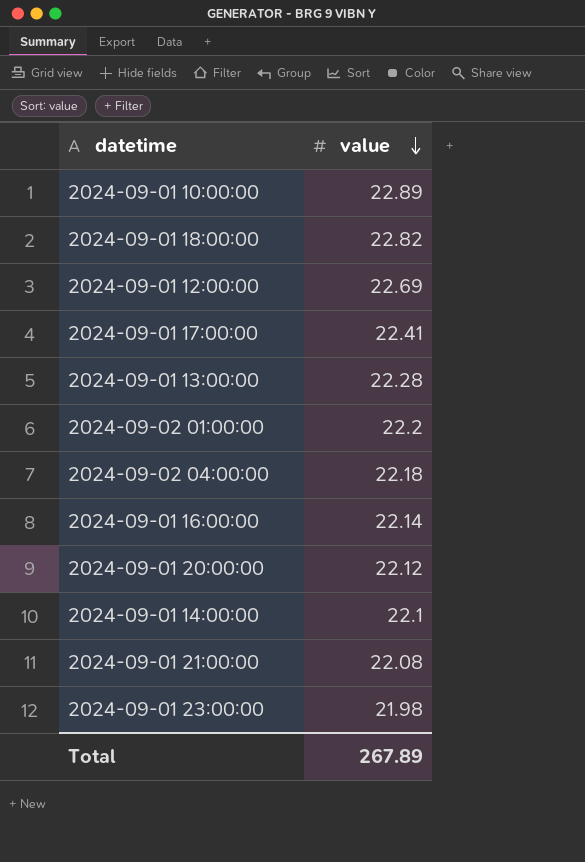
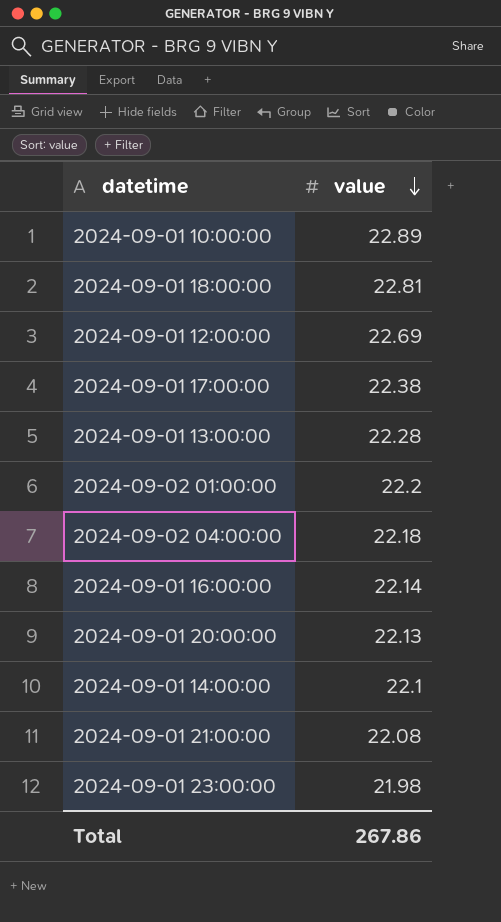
2024-09-01 18:00:00 | value: 22.82 -> 22.81
2024-09-01 17:00:00 | value: 22.41 -> 22.38
2024-09-01 20:00:00 | value: 22.12 -> 22.13
Total | value: 267.89 -> 267.86

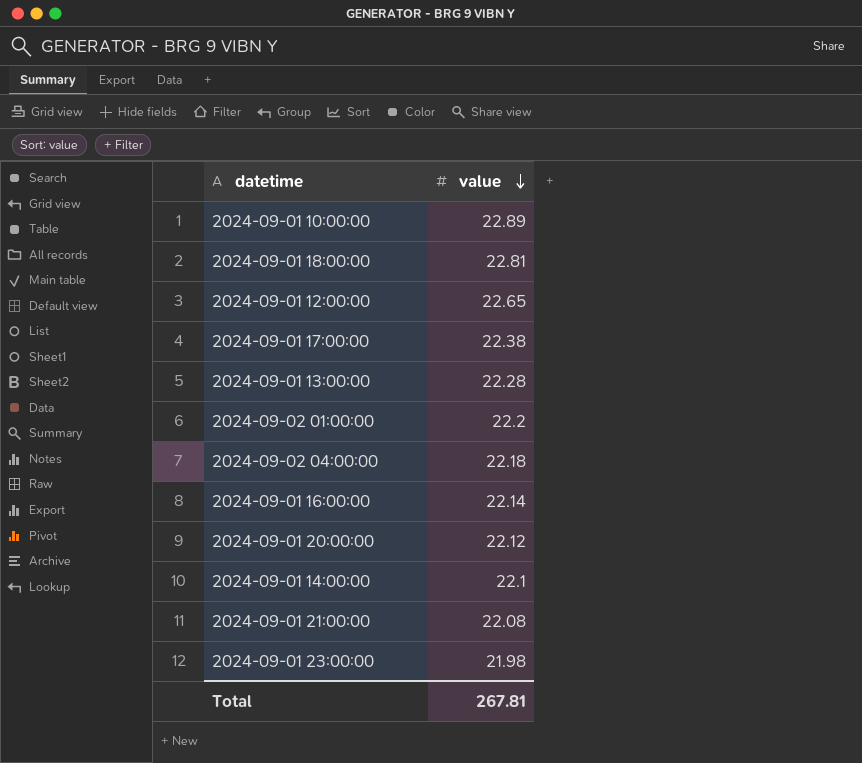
2024-09-01 12:00:00 | value: 22.69 -> 22.65
2024-09-01 20:00:00 | value: 22.13 -> 22.12
Total | value: 267.86 -> 267.81

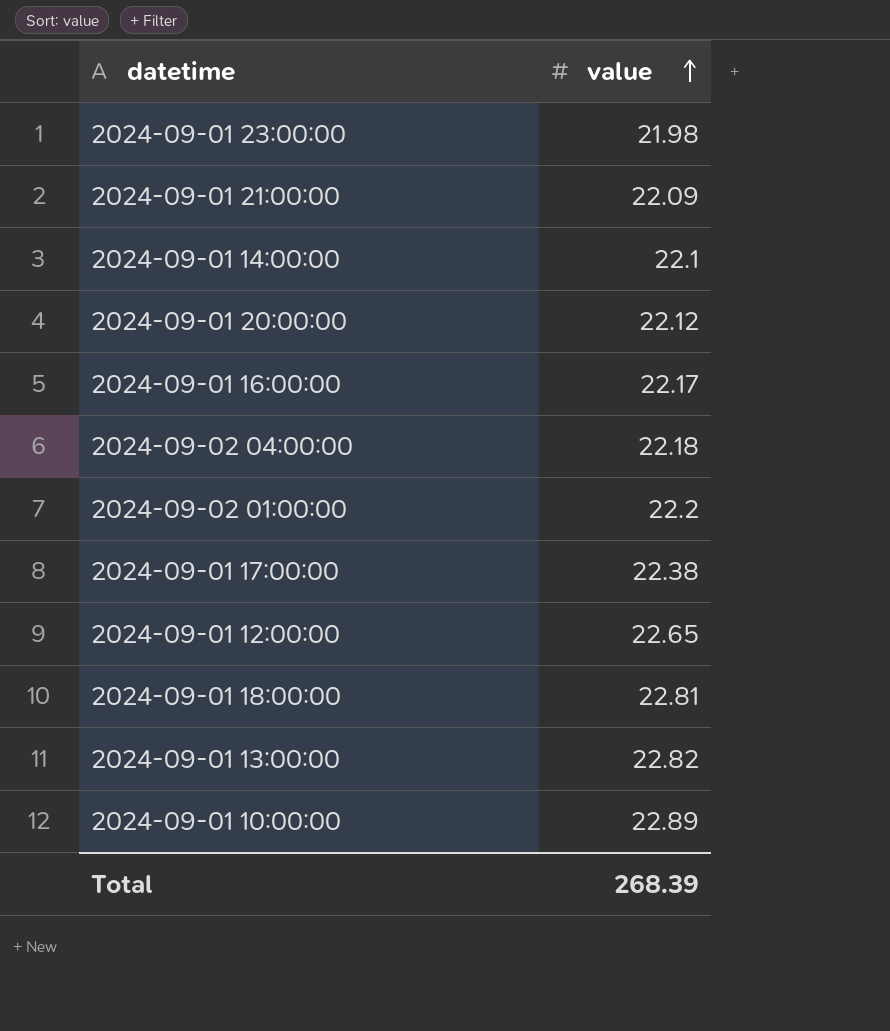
row order: value descending -> value ascending
2024-09-01 21:00:00 | value: 22.08 -> 22.09
2024-09-01 16:00:00 | value: 22.14 -> 22.17
2024-09-01 13:00:00 | value: 22.28 -> 22.82
Total | value: 267.81 -> 268.39

